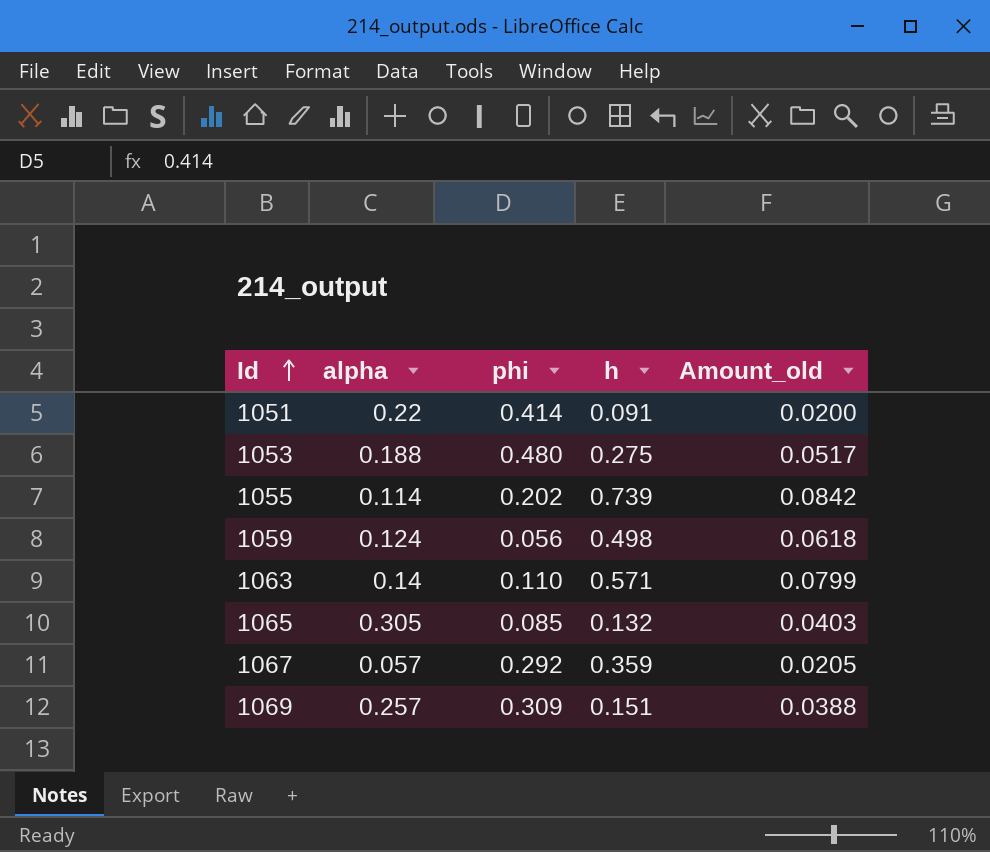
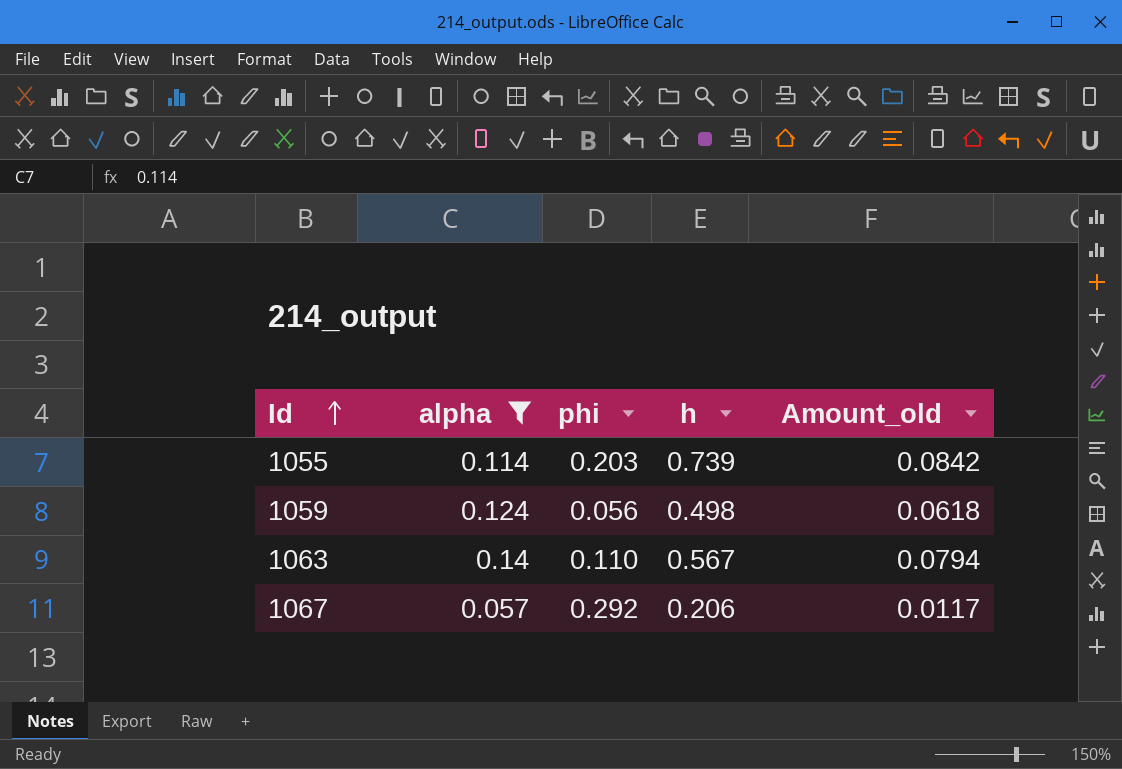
filter: none -> alpha <= 0.14
1055 | phi: 0.202 -> 0.203
1063 | h: 0.571 -> 0.567
1063 | Amount_old: 0.0799 -> 0.0794
1067 | h: 0.359 -> 0.206
1067 | Amount_old: 0.0205 -> 0.0117

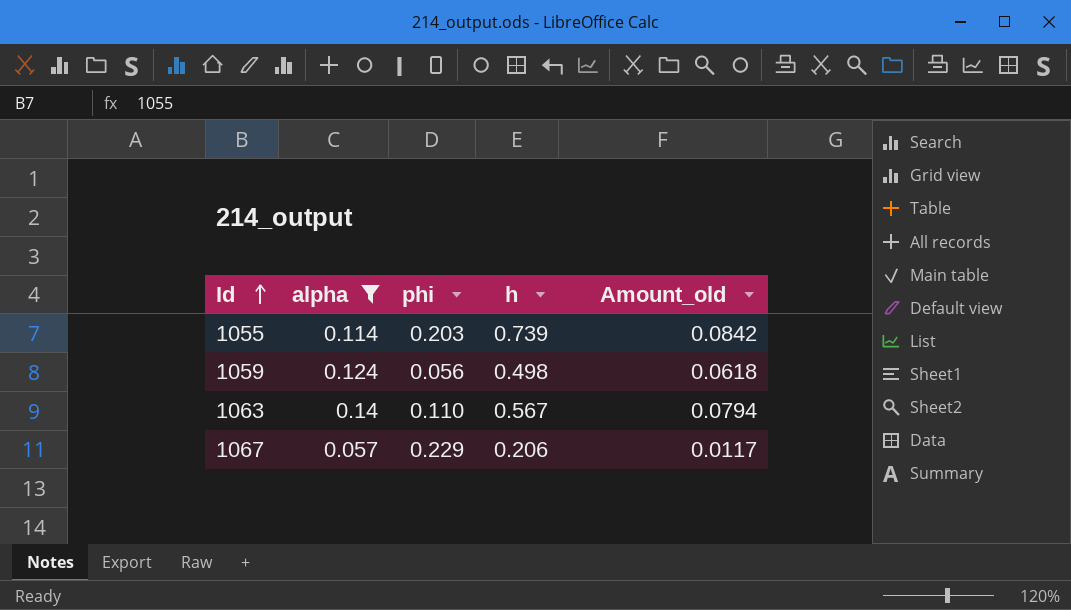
1067 | phi: 0.292 -> 0.229

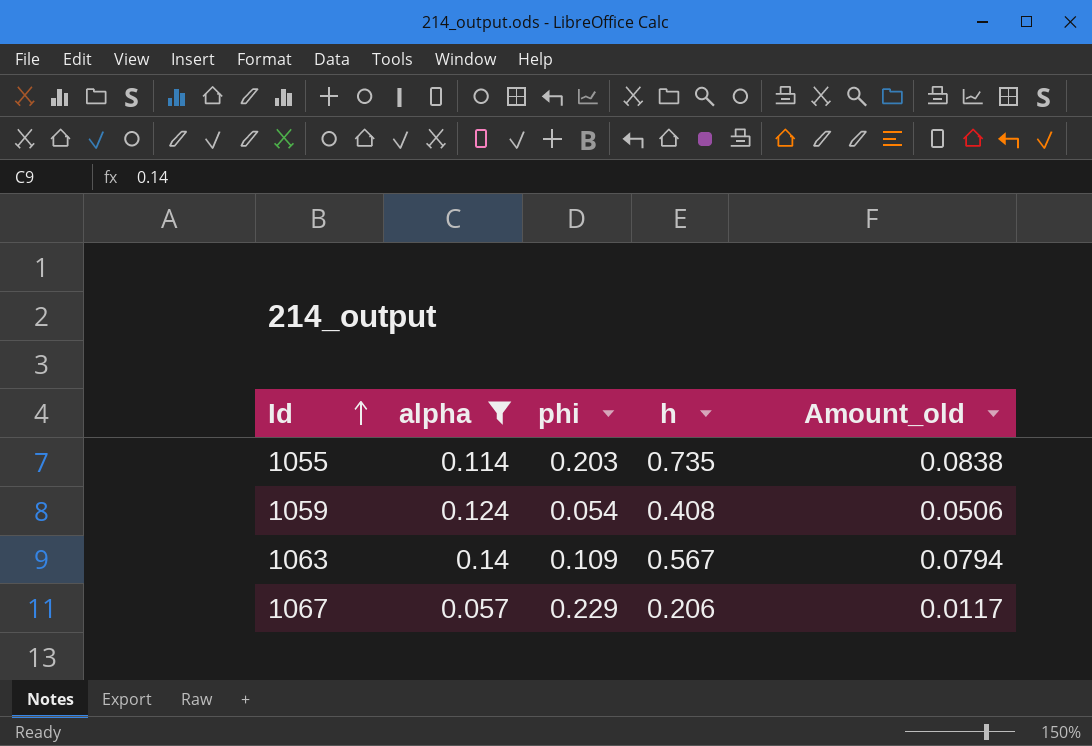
1055 | h: 0.739 -> 0.735
1055 | Amount_old: 0.0842 -> 0.0838
1059 | phi: 0.056 -> 0.054
1059 | h: 0.498 -> 0.408
1059 | Amount_old: 0.0618 -> 0.0506
1063 | phi: 0.110 -> 0.109

